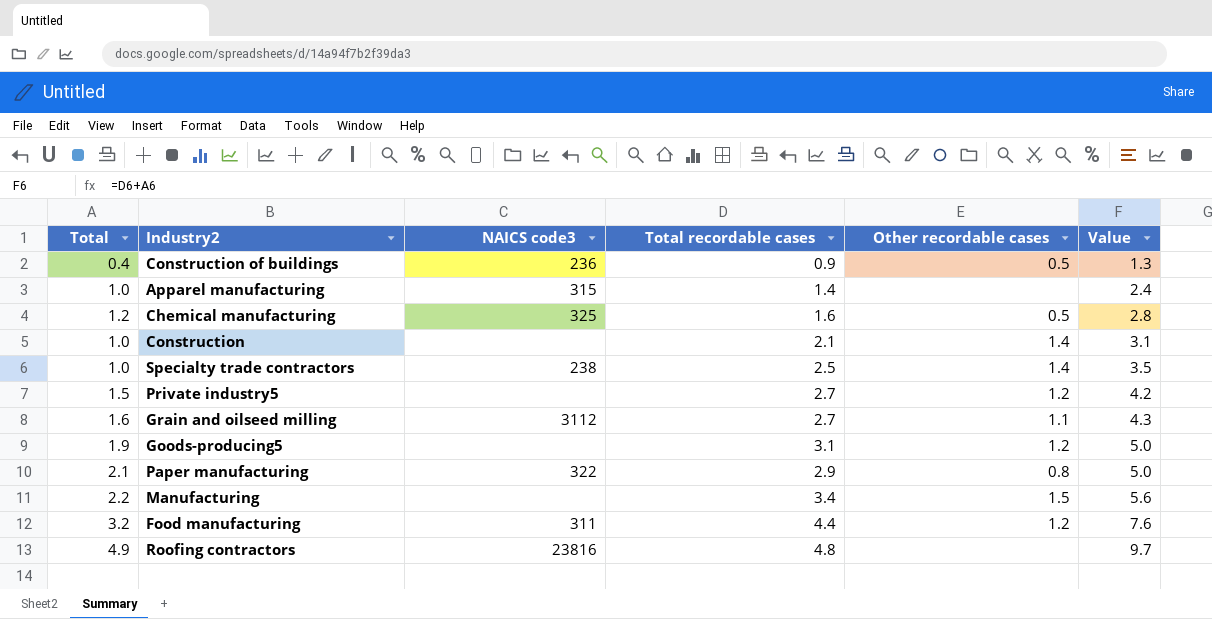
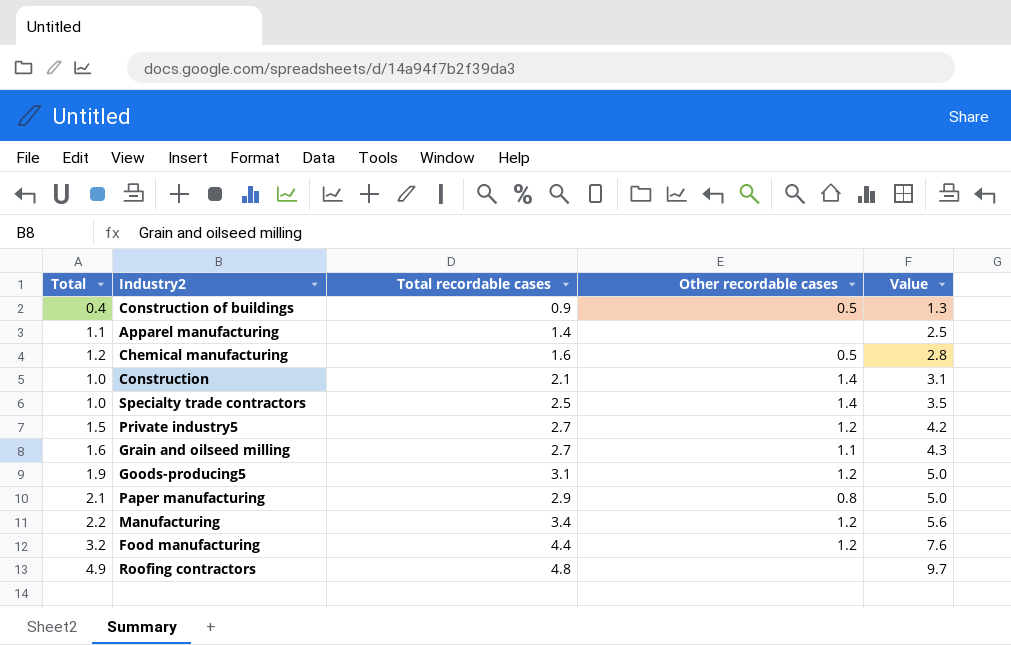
column NAICS code3 | position: 3 -> none
Apparel manufacturing | Total: 1.0 -> 1.1
Apparel manufacturing | Value: 2.4 -> 2.5
Manufacturing | Other recordable cases: 1.5 -> 1.2

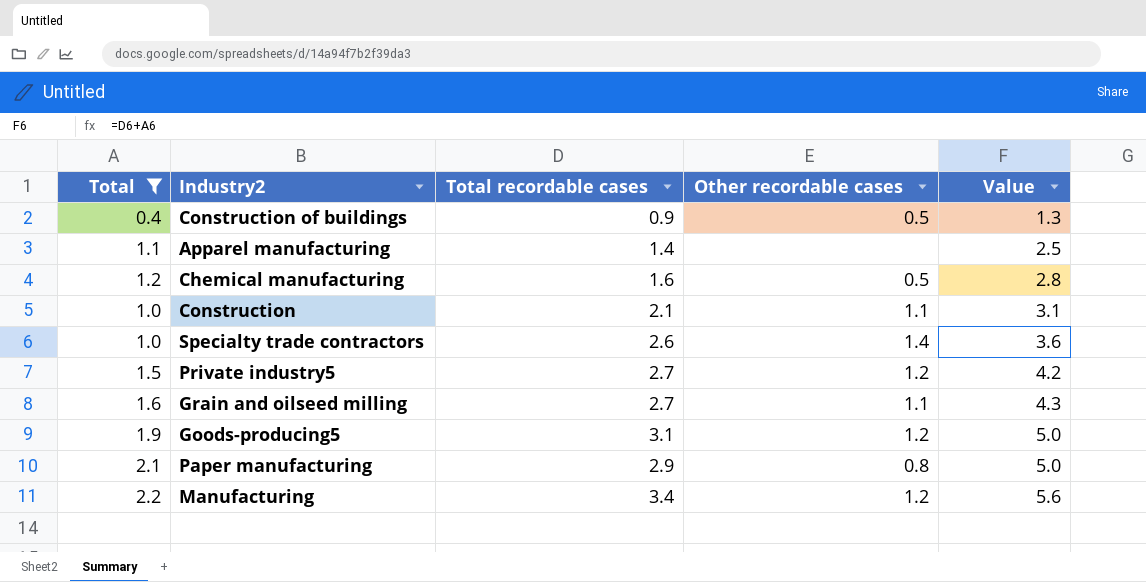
filter: none -> Total <= 2.2
Construction | Other recordable cases: 1.4 -> 1.1
Specialty trade contractors | Total recordable cases: 2.5 -> 2.6
Specialty trade contractors | Value: 3.5 -> 3.6

